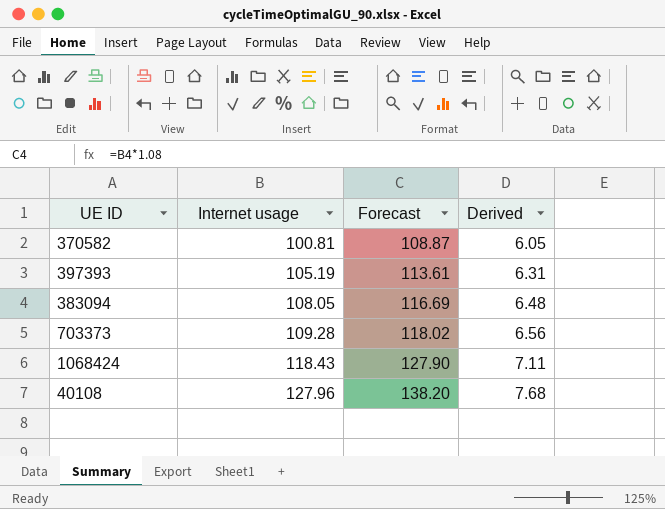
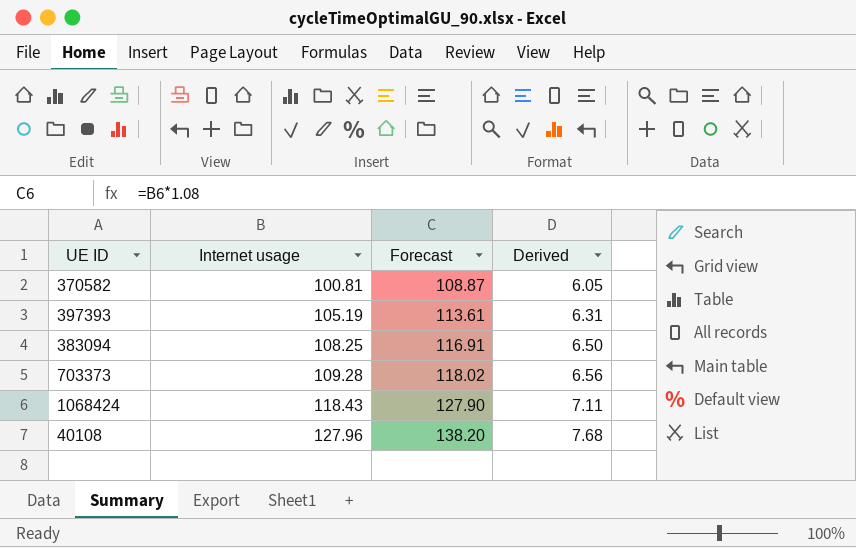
383094 | Internet usage: 108.05 -> 108.25
383094 | Forecast: 116.69 -> 116.91
383094 | Derived: 6.48 -> 6.50

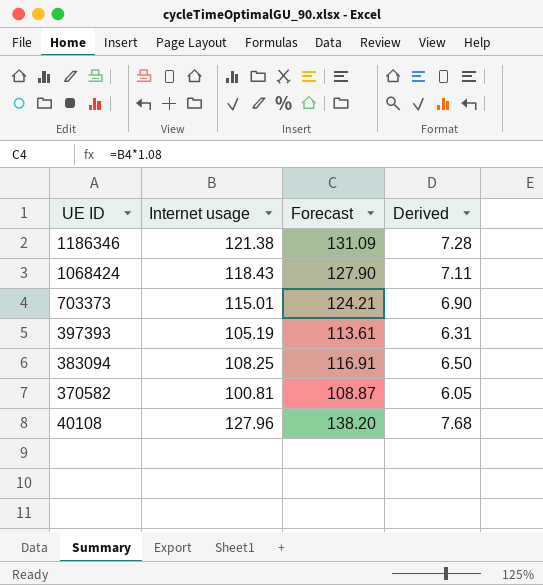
row order: Internet usage ascending -> UE ID descending
row 1186346: none -> 121.38 | 131.09 | 7.28
703373 | Internet usage: 109.28 -> 115.01
703373 | Forecast: 118.02 -> 124.21
703373 | Derived: 6.56 -> 6.90

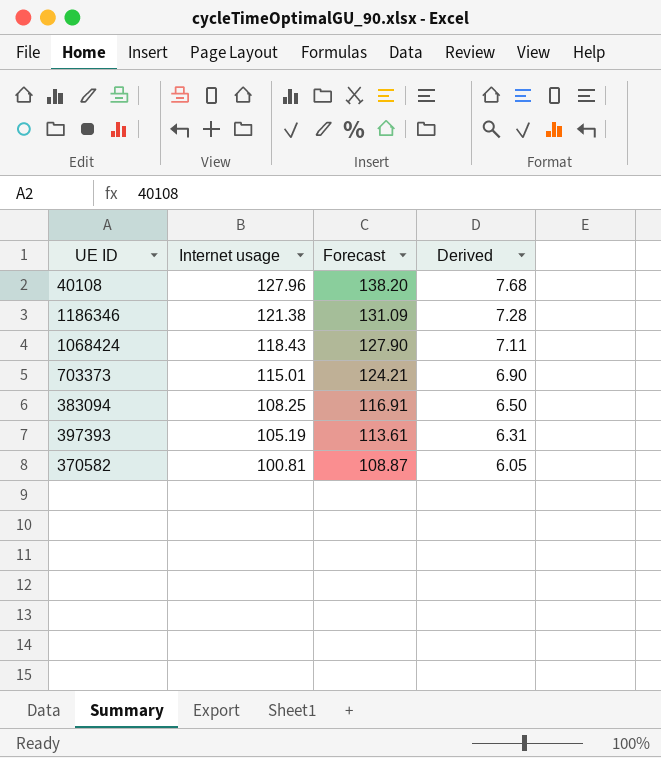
row order: UE ID descending -> Internet usage descending

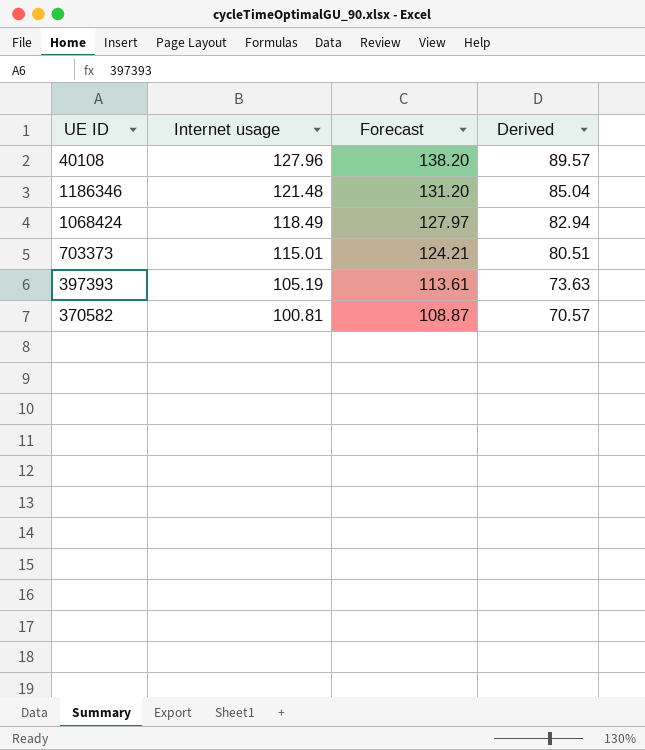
column Derived | formula: [Internet usage] * 0.06 -> [Internet usage] * 0.7
row 383094: 108.25 | 116.91 | 6.50 -> none
1186346 | Internet usage: 121.38 -> 121.48
1186346 | Forecast: 131.09 -> 131.20
1068424 | Internet usage: 118.43 -> 118.49
1068424 | Forecast: 127.90 -> 127.97

